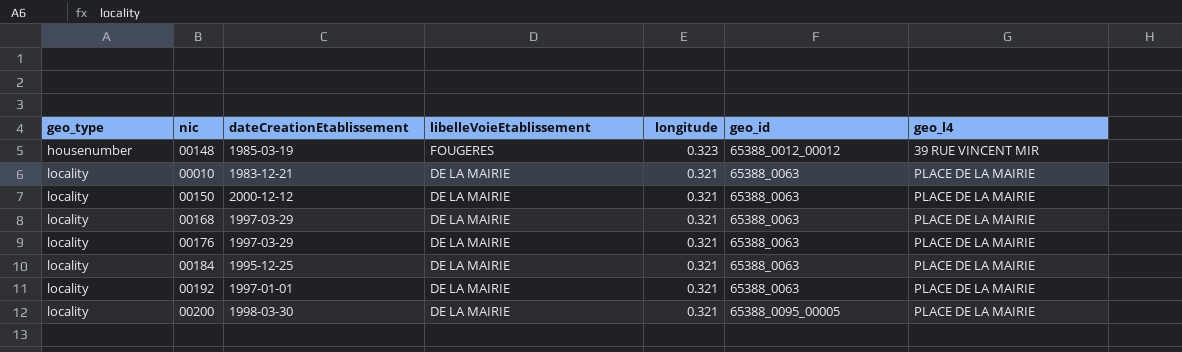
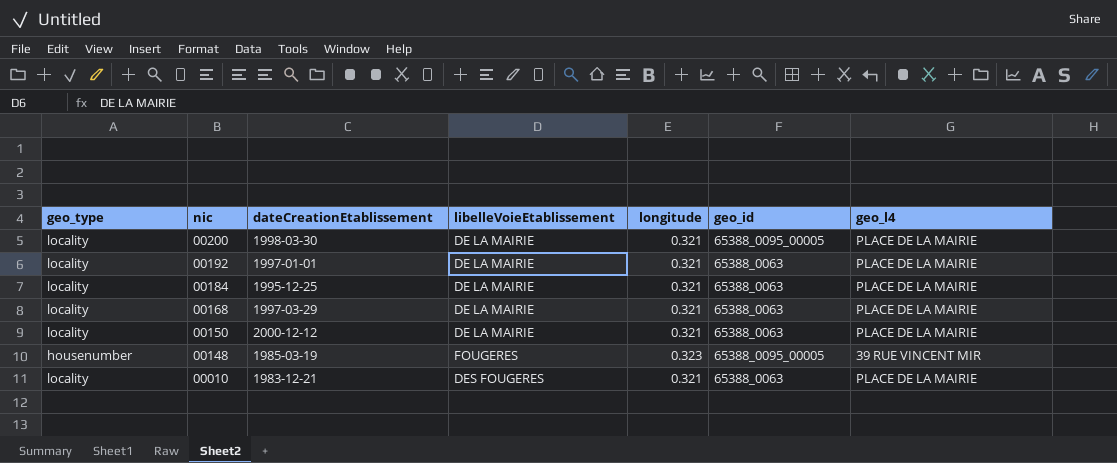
row order: geo_type ascending -> nic descending
row 00176: locality | 1997-03-29 | DE LA MAIRIE | 0.321 | 65388_0063 | PLACE DE LA MAIRIE -> none
00148 | geo_id: 65388_0012_00012 -> 65388_0095_00005
00010 | libelleVoieEtablissement: DE LA MAIRIE -> DES FOUGERES

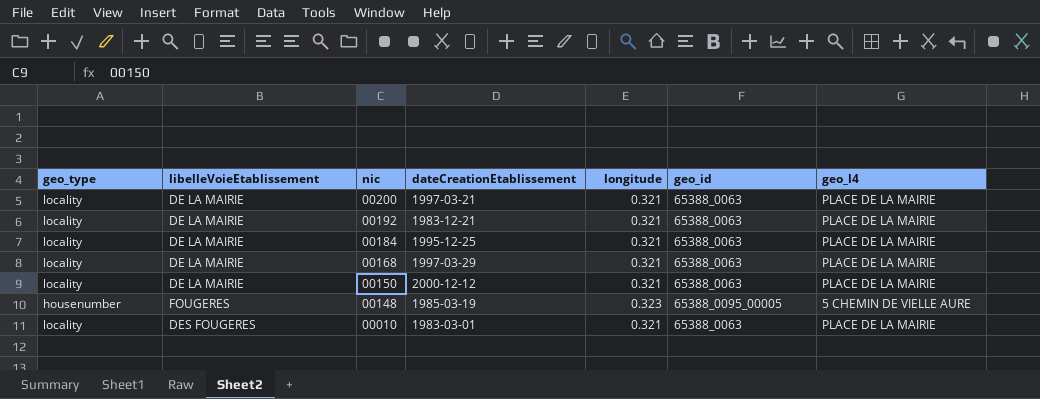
column libelleVoieEtablissement | position: 4 -> 2
00200 | dateCreationEtablissement: 1998-03-30 -> 1997-03-21
00200 | geo_id: 65388_0095_00005 -> 65388_0063
00192 | dateCreationEtablissement: 1997-01-01 -> 1983-12-21
00148 | geo_l4: 39 RUE VINCENT MIR -> 5 CHEMIN DE VIELLE AURE
00010 | dateCreationEtablissement: 1983-12-21 -> 1983-03-01

